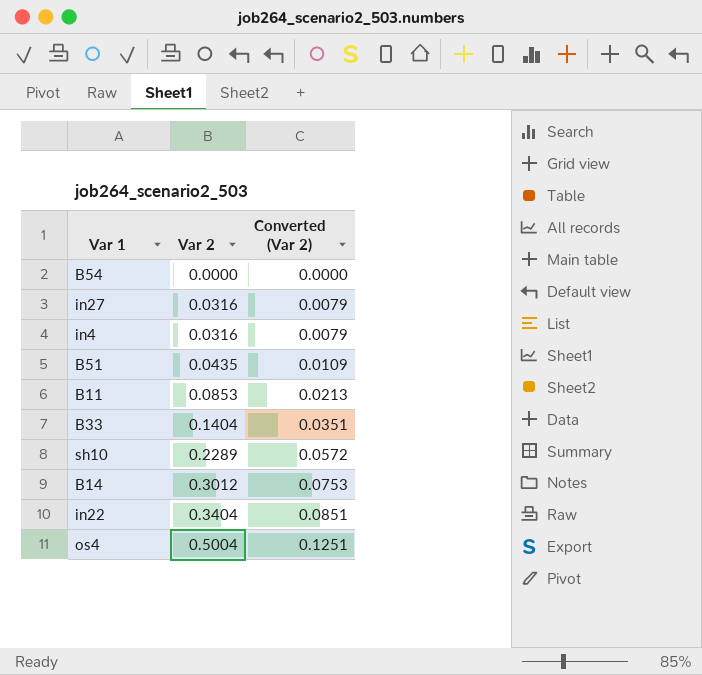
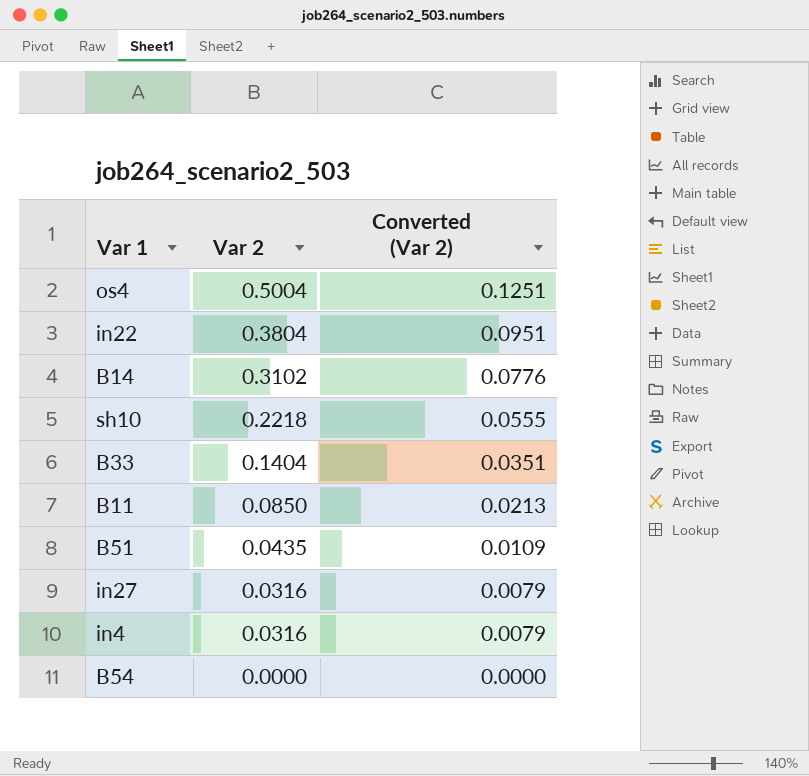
row order: Var 2 ascending -> Var 2 descending
in22 | Var 2: 0.3404 -> 0.3804
in22 | Converted (Var 2): 0.0851 -> 0.0951
B14 | Var 2: 0.3012 -> 0.3102
B14 | Converted (Var 2): 0.0753 -> 0.0776
sh10 | Var 2: 0.2289 -> 0.2218
sh10 | Converted (Var 2): 0.0572 -> 0.0555
B11 | Var 2: 0.0853 -> 0.0850

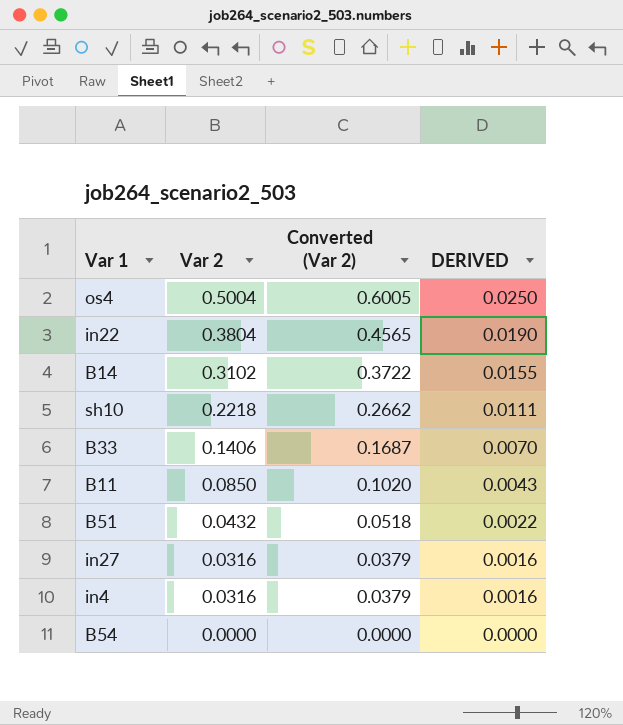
column Converted (Var 2) | formula: [Var 2] * 0.25 -> [Var 2] * 1.2
column DERIVED | formula: none -> [Var 2] * 0.05
B33 | Var 2: 0.1404 -> 0.1406
B51 | Var 2: 0.0435 -> 0.0432

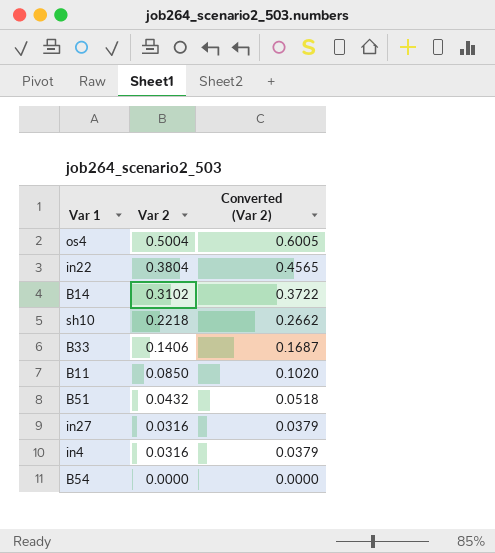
column DERIVED | formula: [Var 2] * 0.05 -> none

